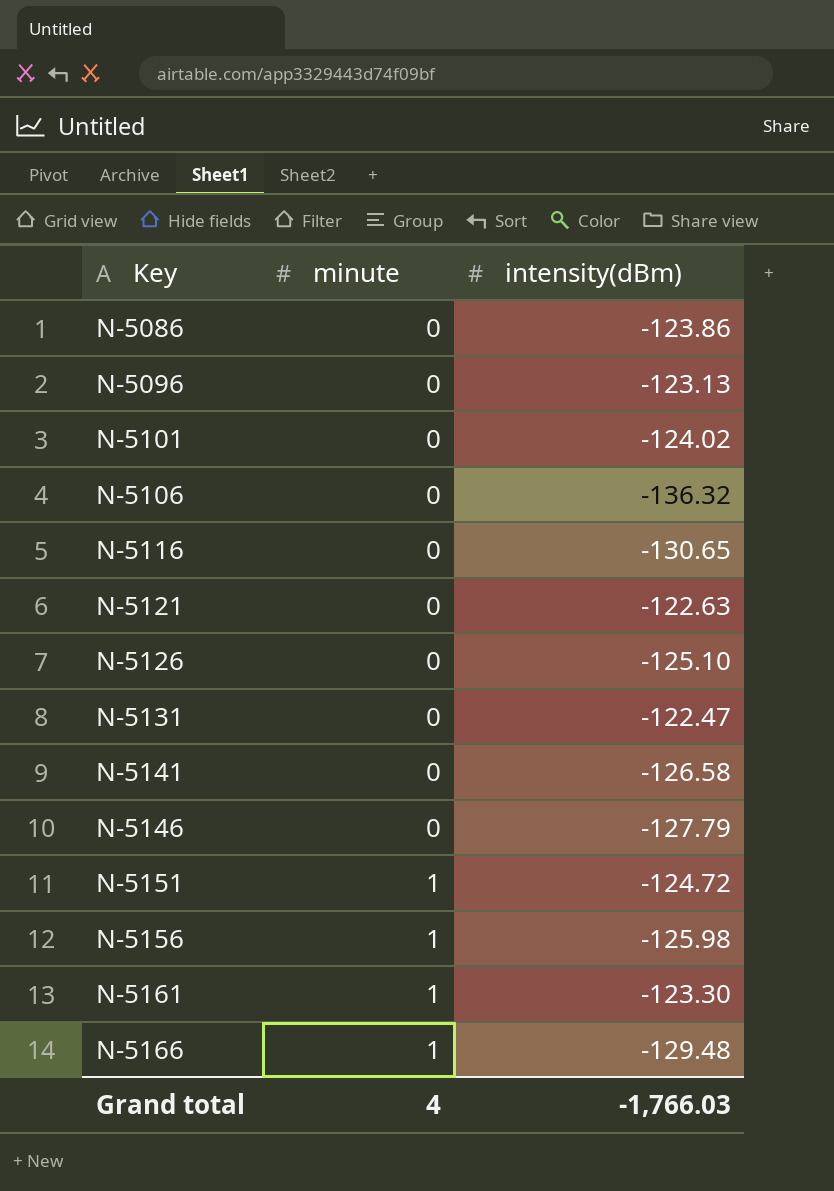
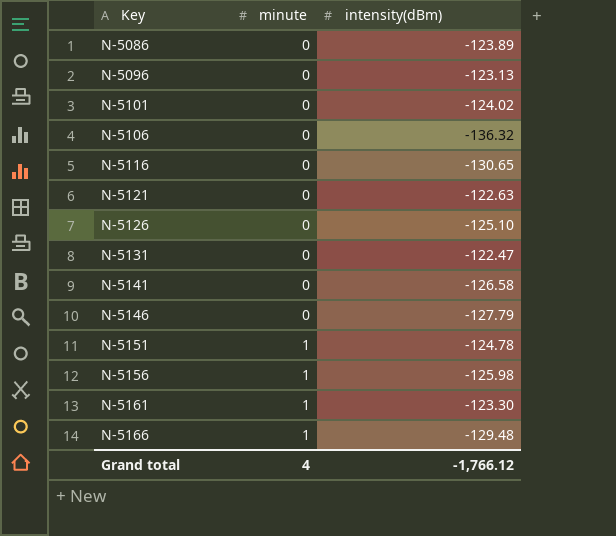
N-5086 | intensity(dBm): -123.86 -> -123.89
N-5151 | intensity(dBm): -124.72 -> -124.78
Grand total | intensity(dBm): -1,766.03 -> -1,766.12

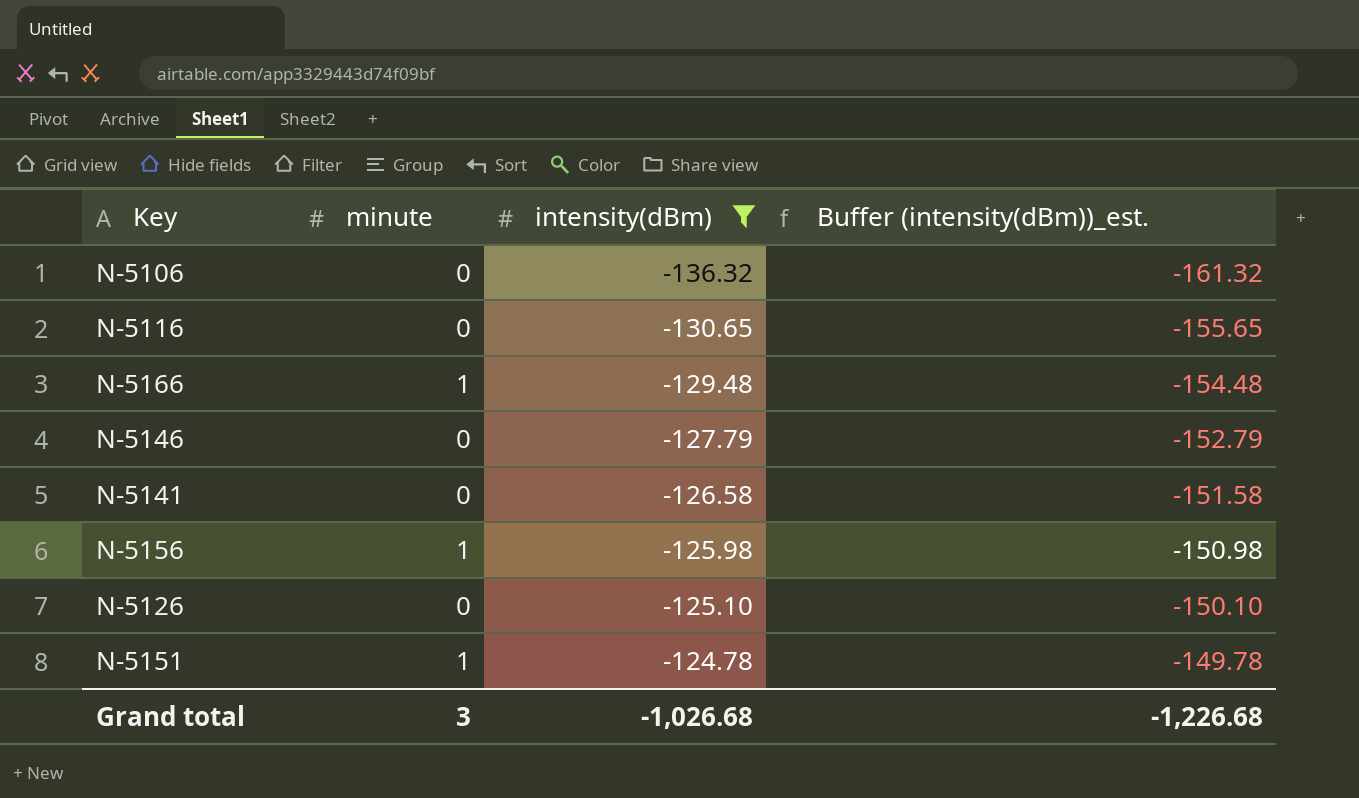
filter: none -> intensity(dBm) <= -124.78
row order: Key ascending -> intensity(dBm) ascending
column Buffer (intensity(dBm))_est. | formula: none -> [intensity(dBm)] - 25
Grand total | minute: 4 -> 3
Grand total | intensity(dBm): -1,766.12 -> -1,026.68

